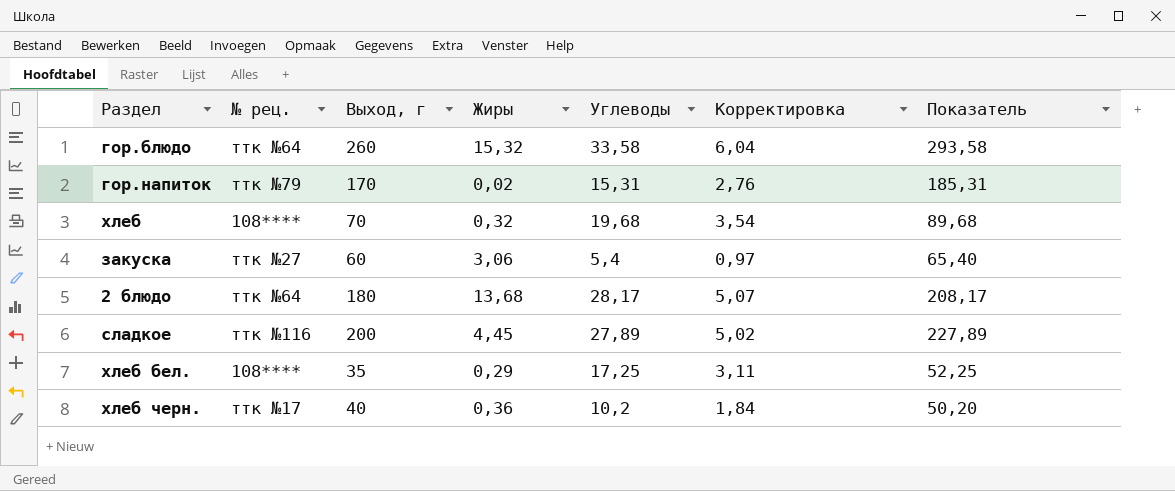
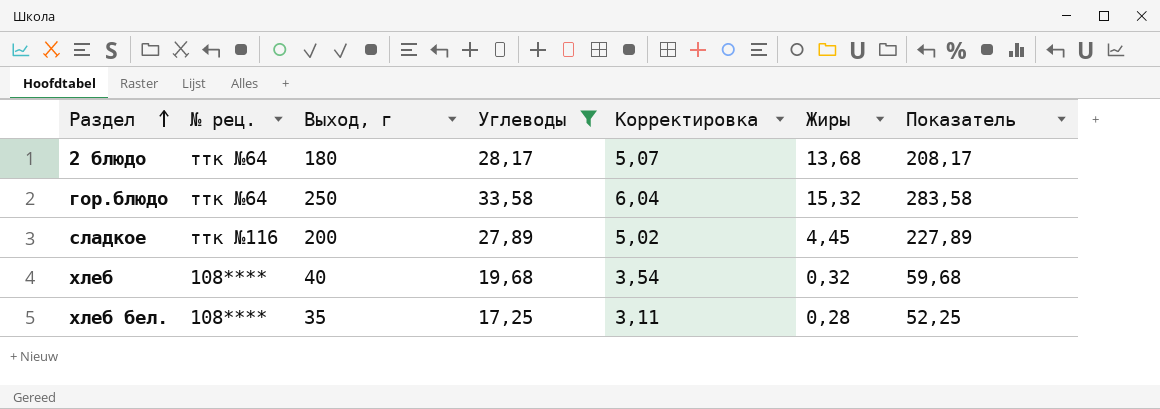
filter: none -> Углеводы >= 17,25
row order: none -> Раздел ascending
column Жиры | position: 4 -> 6
гор.блюдо | Выход, г: 260 -> 250
гор.блюдо | Показатель: 293,58 -> 283,58
хлеб | Выход, г: 70 -> 40
хлеб | Показатель: 89,68 -> 59,68
хлеб бел. | Жиры: 0,29 -> 0,28

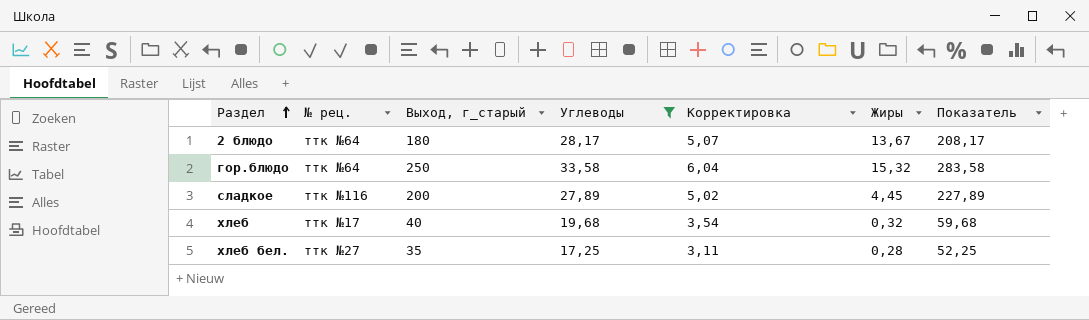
column name: Выход, г -> Выход, г_старый
2 блюдо | Жиры: 13,68 -> 13,67
хлеб | № рец.: 108**** -> ттк №17
хлеб бел. | № рец.: 108**** -> ттк №27

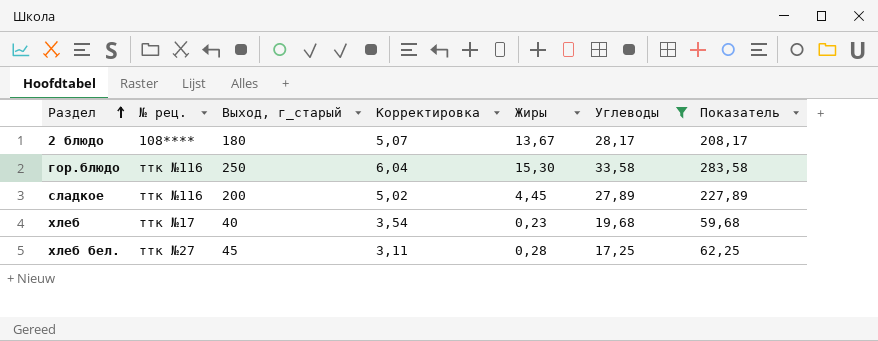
column Углеводы | position: 4 -> 6
2 блюдо | № рец.: ттк №64 -> 108****
гор.блюдо | № рец.: ттк №64 -> ттк №116
гор.блюдо | Жиры: 15,32 -> 15,30
хлеб | Жиры: 0,32 -> 0,23
хлеб бел. | Выход, г_старый: 35 -> 45
хлеб бел. | Показатель: 52,25 -> 62,25

